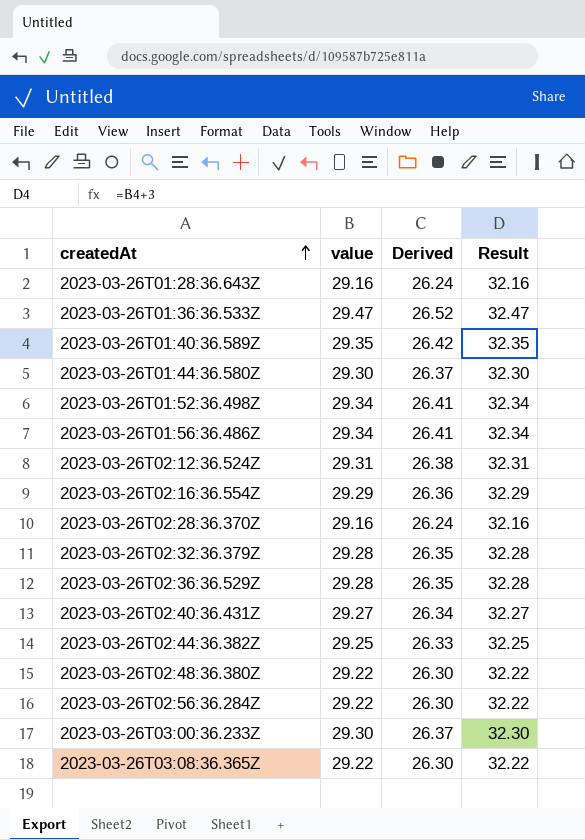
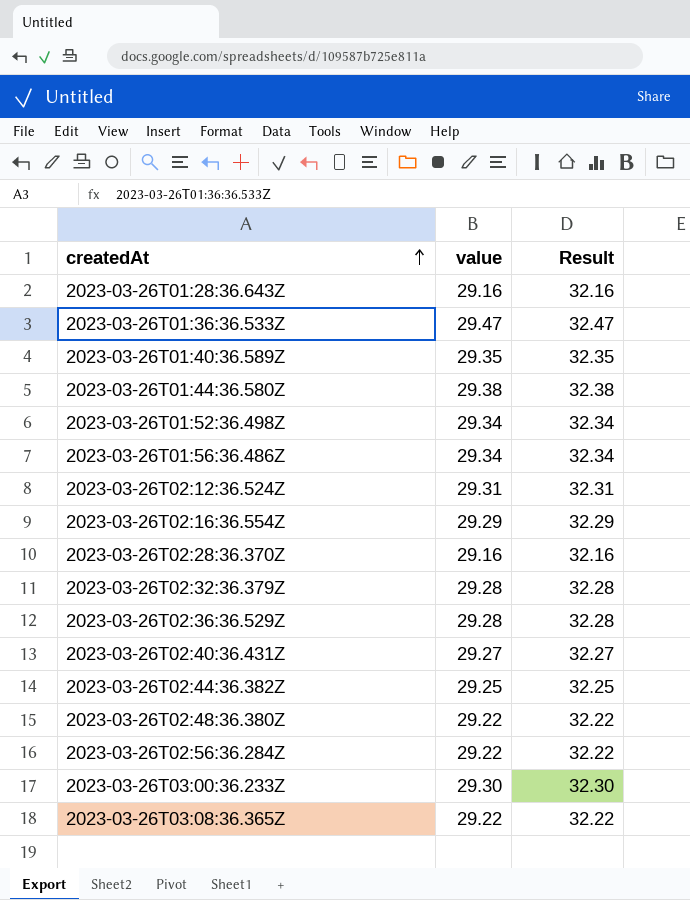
column Derived | formula: [value] * 0.9 -> none
2023-03-26T01:44:36.580Z | value: 29.30 -> 29.38
2023-03-26T01:44:36.580Z | Result: 32.30 -> 32.38

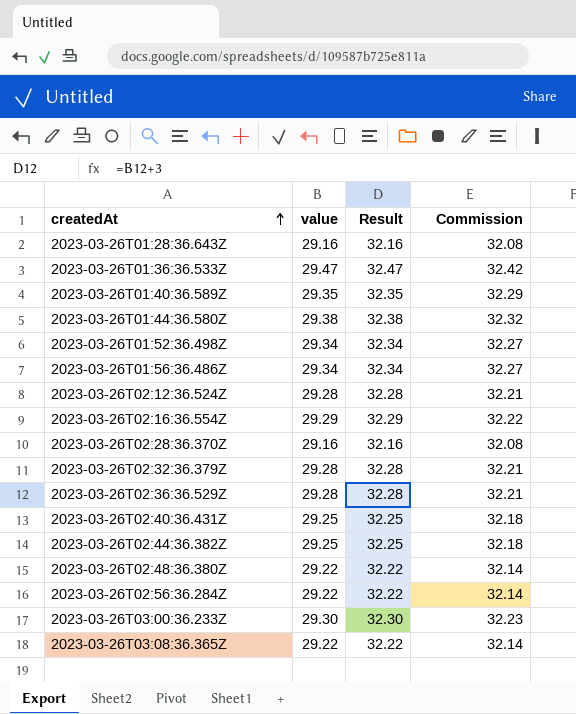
column Commission | formula: none -> [value] * 1.1
2023-03-26T02:12:36.524Z | value: 29.31 -> 29.28
2023-03-26T02:12:36.524Z | Result: 32.31 -> 32.28
2023-03-26T02:40:36.431Z | value: 29.27 -> 29.25
2023-03-26T02:40:36.431Z | Result: 32.27 -> 32.25

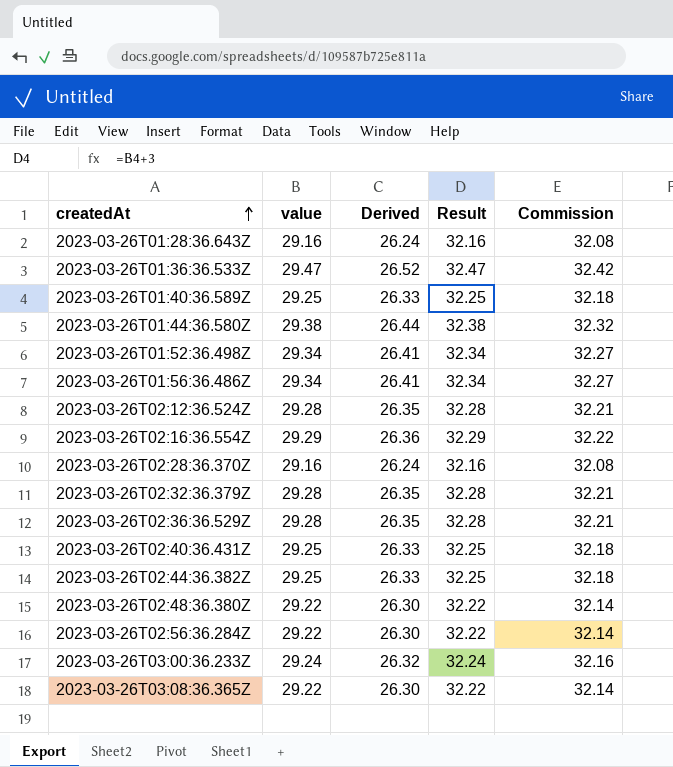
column Derived | formula: none -> [value] * 0.9
2023-03-26T01:40:36.589Z | value: 29.35 -> 29.25
2023-03-26T01:40:36.589Z | Result: 32.35 -> 32.25
2023-03-26T01:40:36.589Z | Commission: 32.29 -> 32.18
2023-03-26T03:00:36.233Z | value: 29.30 -> 29.24
2023-03-26T03:00:36.233Z | Result: 32.30 -> 32.24
2023-03-26T03:00:36.233Z | Commission: 32.23 -> 32.16

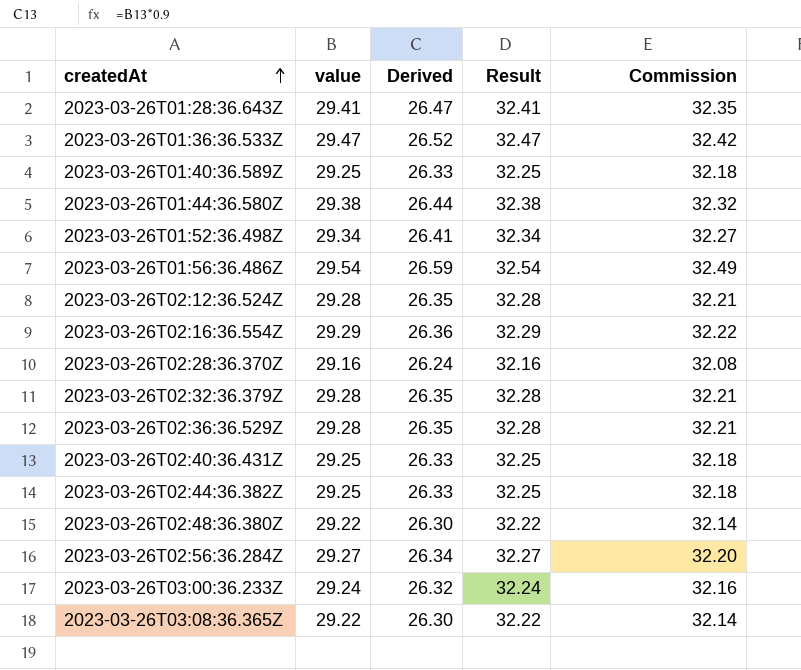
2023-03-26T01:28:36.643Z | value: 29.16 -> 29.41
2023-03-26T01:28:36.643Z | Derived: 26.24 -> 26.47
2023-03-26T01:28:36.643Z | Result: 32.16 -> 32.41
2023-03-26T01:28:36.643Z | Commission: 32.08 -> 32.35
2023-03-26T01:56:36.486Z | value: 29.34 -> 29.54
2023-03-26T01:56:36.486Z | Derived: 26.41 -> 26.59
2023-03-26T01:56:36.486Z | Result: 32.34 -> 32.54
2023-03-26T01:56:36.486Z | Commission: 32.27 -> 32.49
2023-03-26T02:56:36.284Z | value: 29.22 -> 29.27
2023-03-26T02:56:36.284Z | Derived: 26.30 -> 26.34
2023-03-26T02:56:36.284Z | Result: 32.22 -> 32.27
2023-03-26T02:56:36.284Z | Commission: 32.14 -> 32.20

